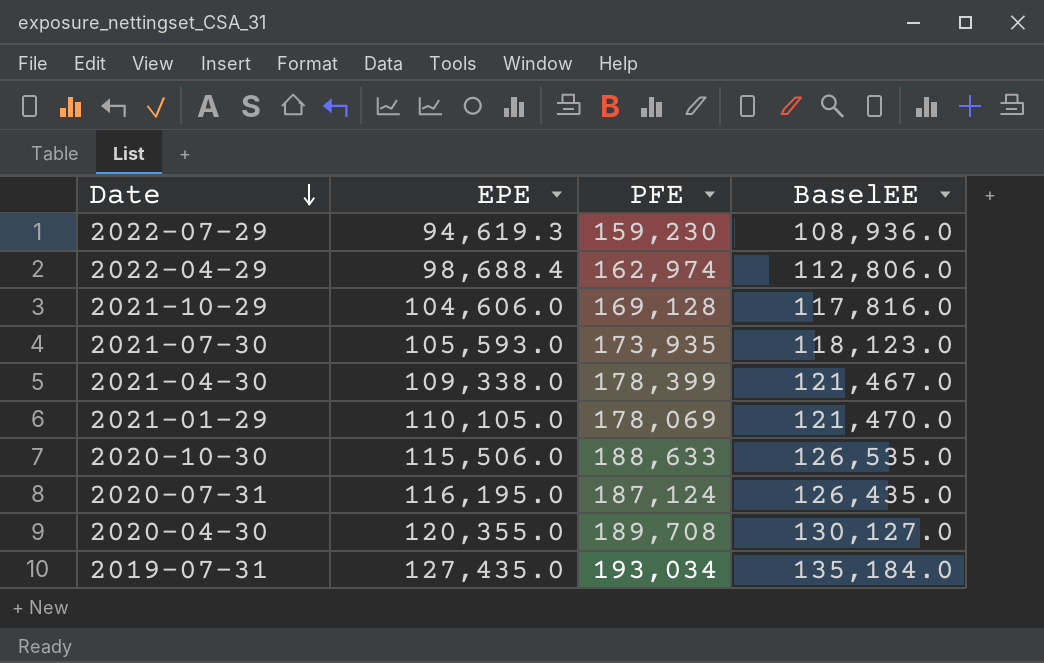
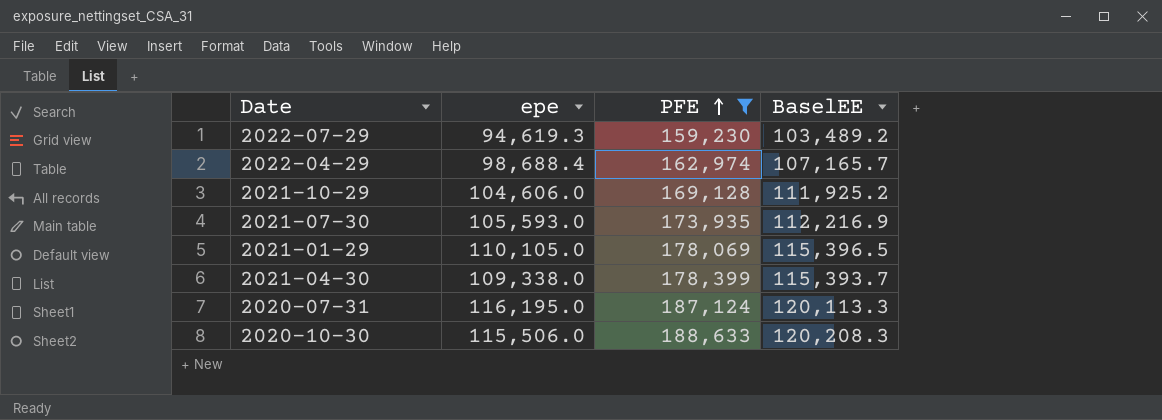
filter: none -> PFE <= 188,633
row order: Date descending -> PFE ascending
column name: EPE -> epe
2022-07-29 | BaselEE: 108,936.0 -> 103,489.2
2022-04-29 | BaselEE: 112,806.0 -> 107,165.7
2021-10-29 | BaselEE: 117,816.0 -> 111,925.2
2021-07-30 | BaselEE: 118,123.0 -> 112,216.9
2021-01-29 | BaselEE: 121,470.0 -> 115,396.5
2021-04-30 | BaselEE: 121,467.0 -> 115,393.7
2020-07-31 | BaselEE: 126,435.0 -> 120,113.3
2020-10-30 | BaselEE: 126,535.0 -> 120,208.3

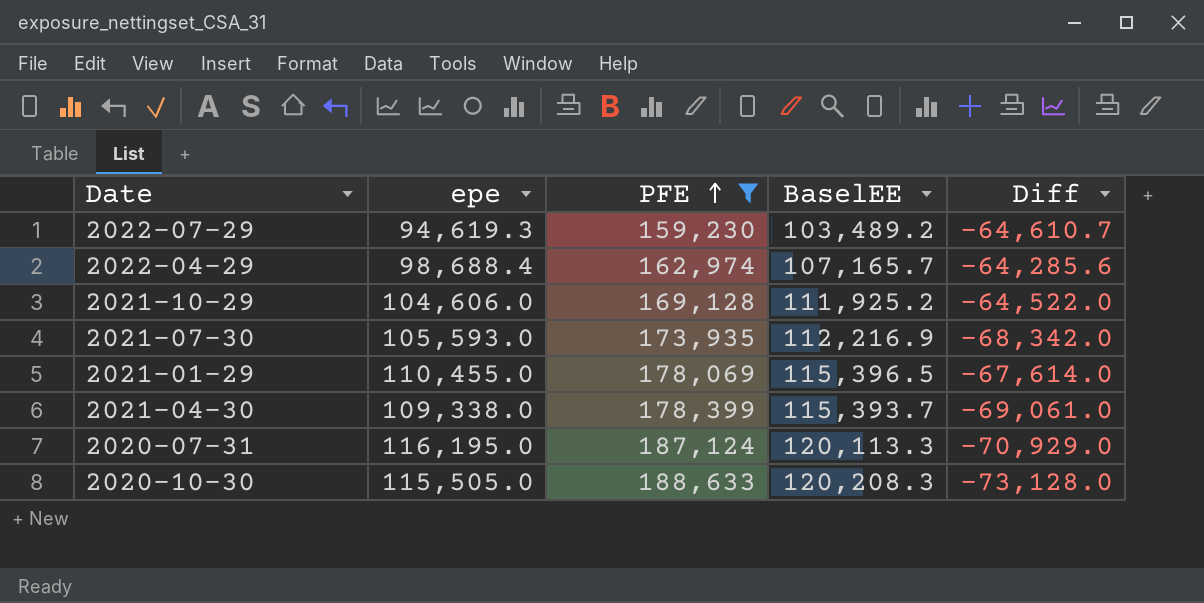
column Diff | formula: none -> [epe] - [PFE]
2021-01-29 | epe: 110,105.0 -> 110,455.0
2020-10-30 | epe: 115,506.0 -> 115,505.0

